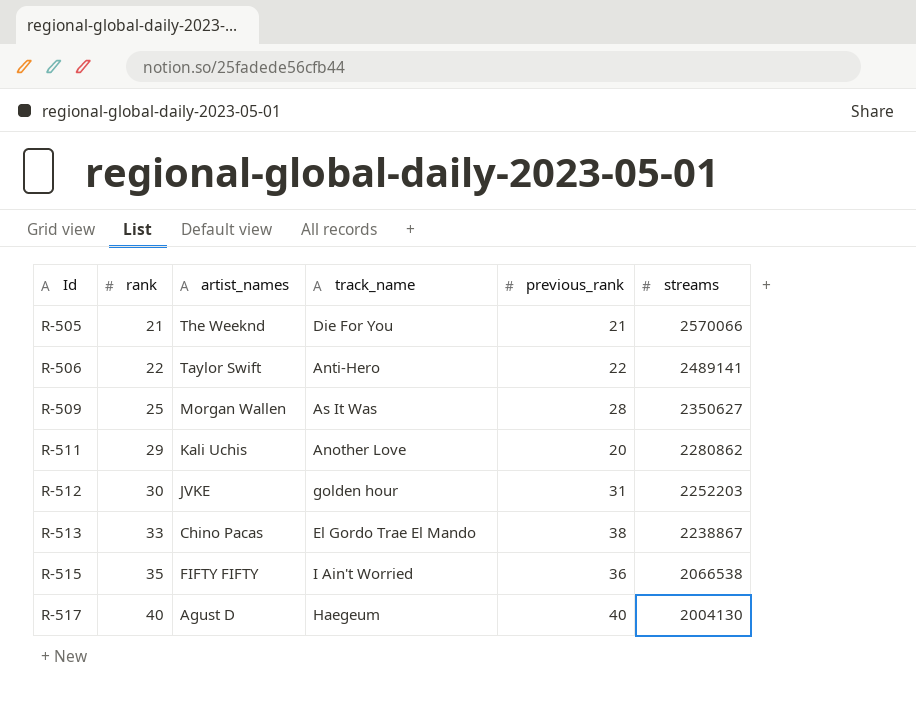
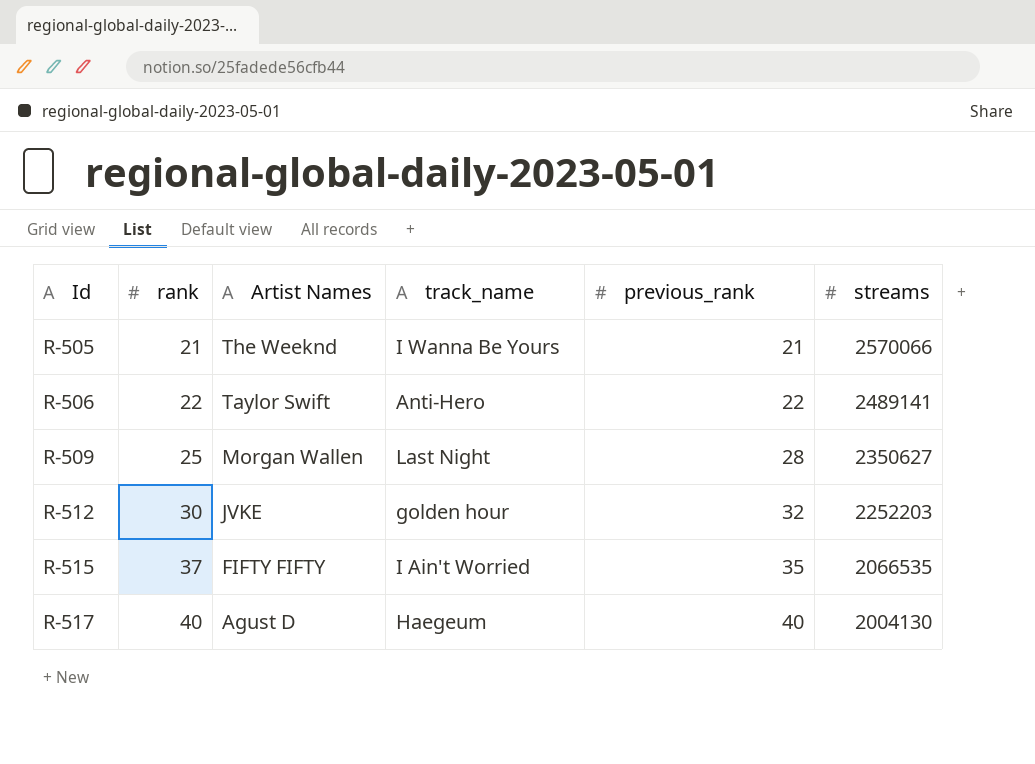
column name: artist_names -> Artist Names
row R-511: 29 | Kali Uchis | Another Love | 20 | 2280862 -> none
row R-513: 33 | Chino Pacas | El Gordo Trae El Mando | 38 | 2238867 -> none
R-505 | track_name: Die For You -> I Wanna Be Yours
R-509 | track_name: As It Was -> Last Night
R-512 | previous_rank: 31 -> 32
R-515 | rank: 35 -> 37
R-515 | previous_rank: 36 -> 35
R-515 | streams: 2066538 -> 2066535

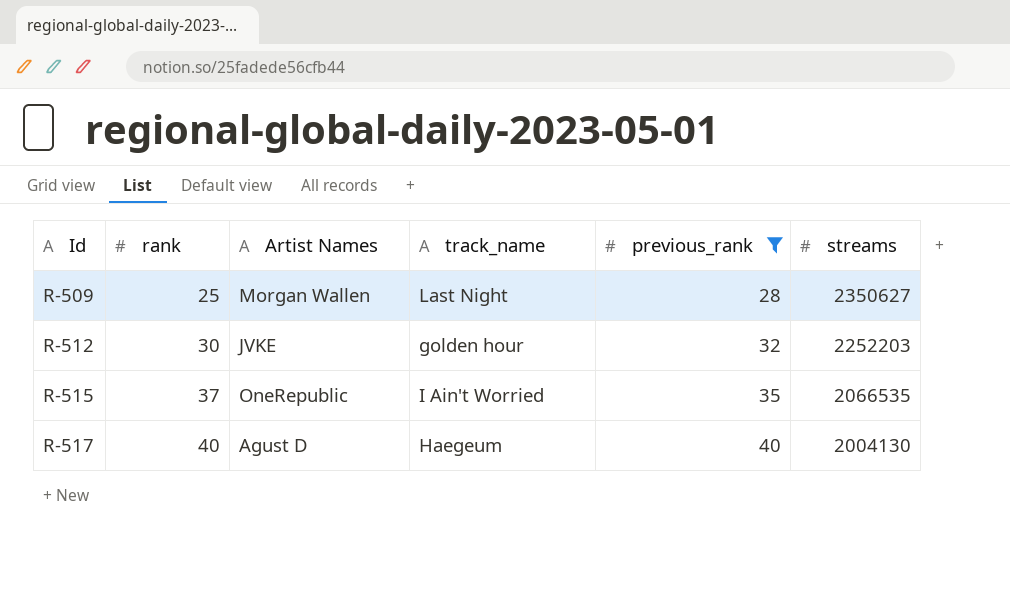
filter: none -> previous_rank >= 28
R-515 | Artist Names: FIFTY FIFTY -> OneRepublic

